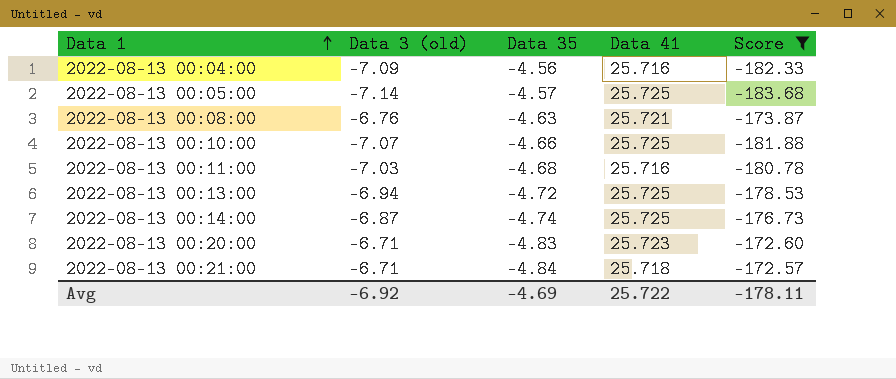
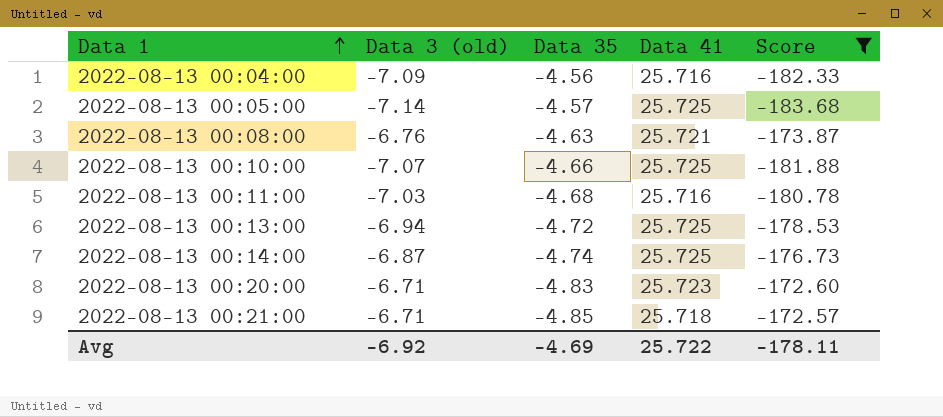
2022-08-13 00:21:00 | Data 35: -4.84 -> -4.85

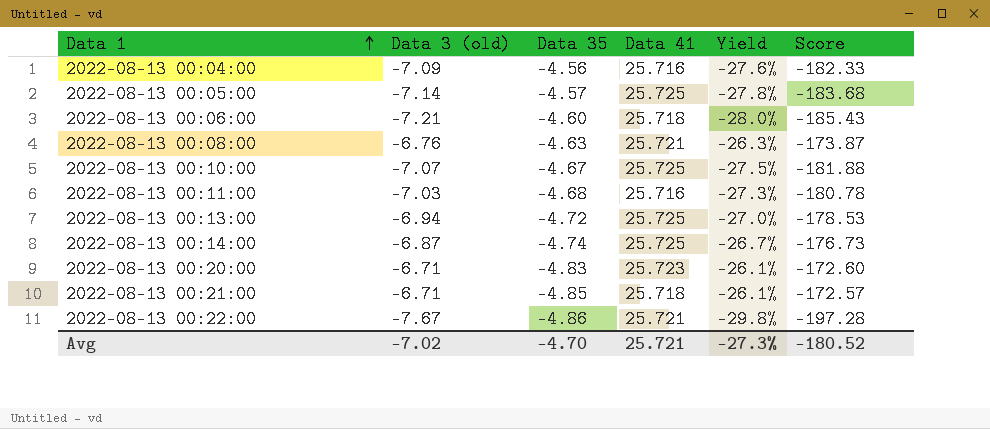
filter: Score >= -183.68 -> none
column Yield | formula: none -> [Data 3 (old)] / [Data 41]
2022-08-13 00:10:00 | Data 35: -4.66 -> -4.67
Avg | Data 3 (old): -6.92 -> -7.02
Avg | Data 35: -4.69 -> -4.70
Avg | Data 41: 25.722 -> 25.721
Avg | Score: -178.11 -> -180.52

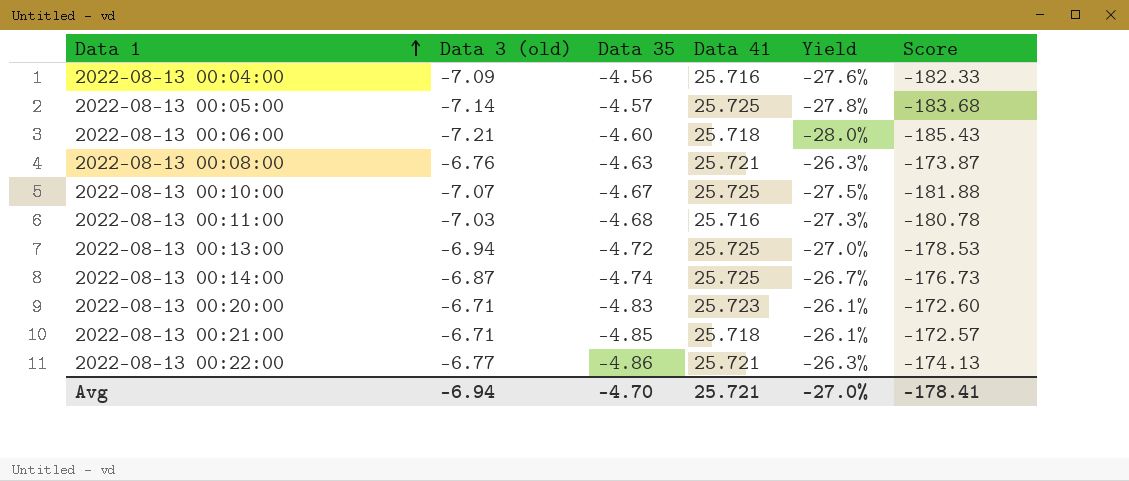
2022-08-13 00:22:00 | Data 3 (old): -7.67 -> -6.77
2022-08-13 00:22:00 | Yield: -29.8% -> -26.3%
2022-08-13 00:22:00 | Score: -197.28 -> -174.13
Avg | Data 3 (old): -7.02 -> -6.94
Avg | Yield: -27.3% -> -27.0%
Avg | Score: -180.52 -> -178.41

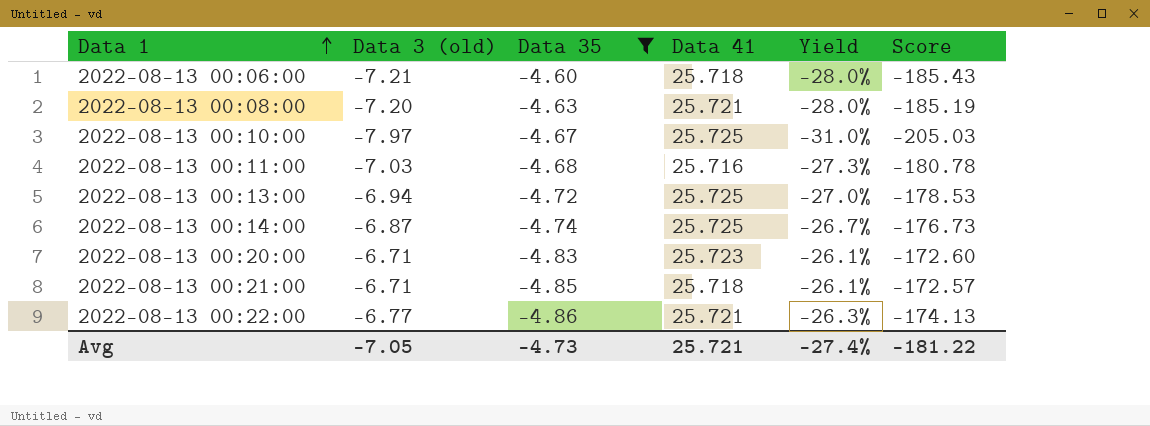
filter: none -> Data 35 <= -4.60
2022-08-13 00:08:00 | Data 3 (old): -6.76 -> -7.20
2022-08-13 00:08:00 | Yield: -26.3% -> -28.0%
2022-08-13 00:08:00 | Score: -173.87 -> -185.19
2022-08-13 00:10:00 | Data 3 (old): -7.07 -> -7.97
2022-08-13 00:10:00 | Yield: -27.5% -> -31.0%
2022-08-13 00:10:00 | Score: -181.88 -> -205.03
Avg | Data 3 (old): -6.94 -> -7.05
Avg | Data 35: -4.70 -> -4.73
Avg | Yield: -27.0% -> -27.4%
Avg | Score: -178.41 -> -181.22

